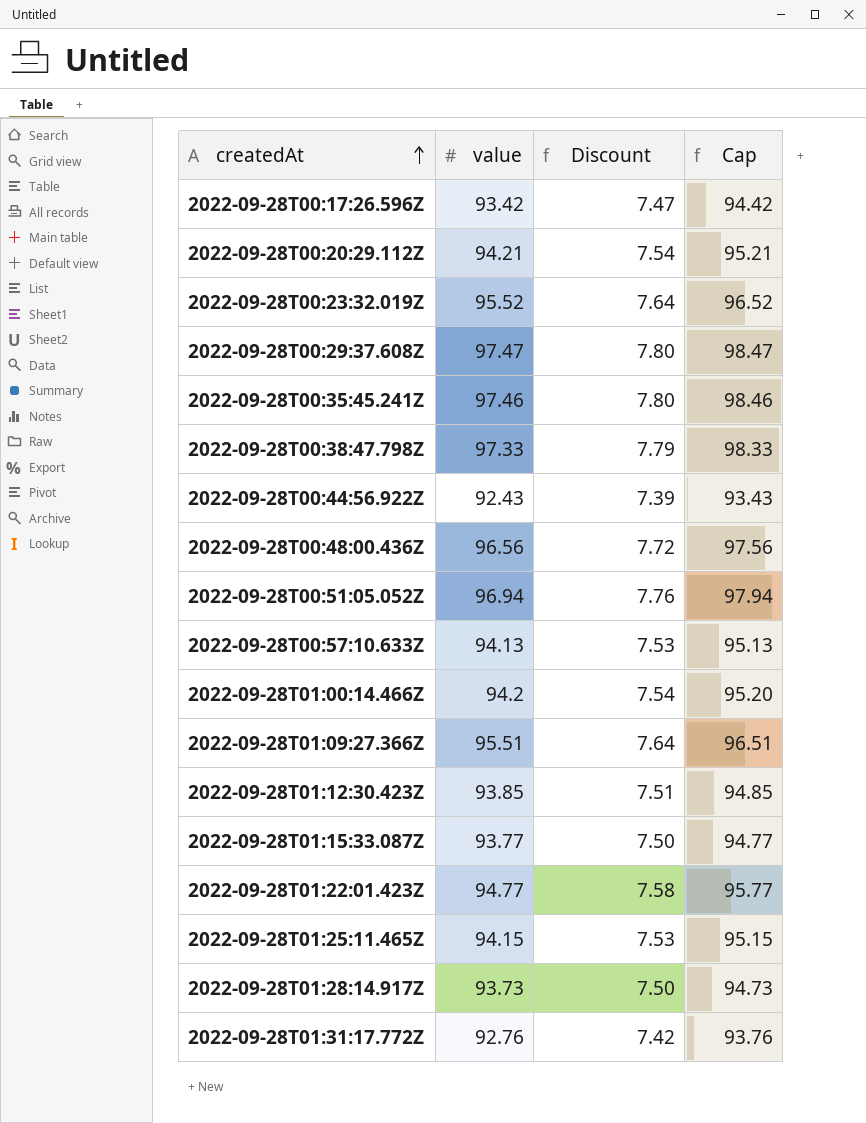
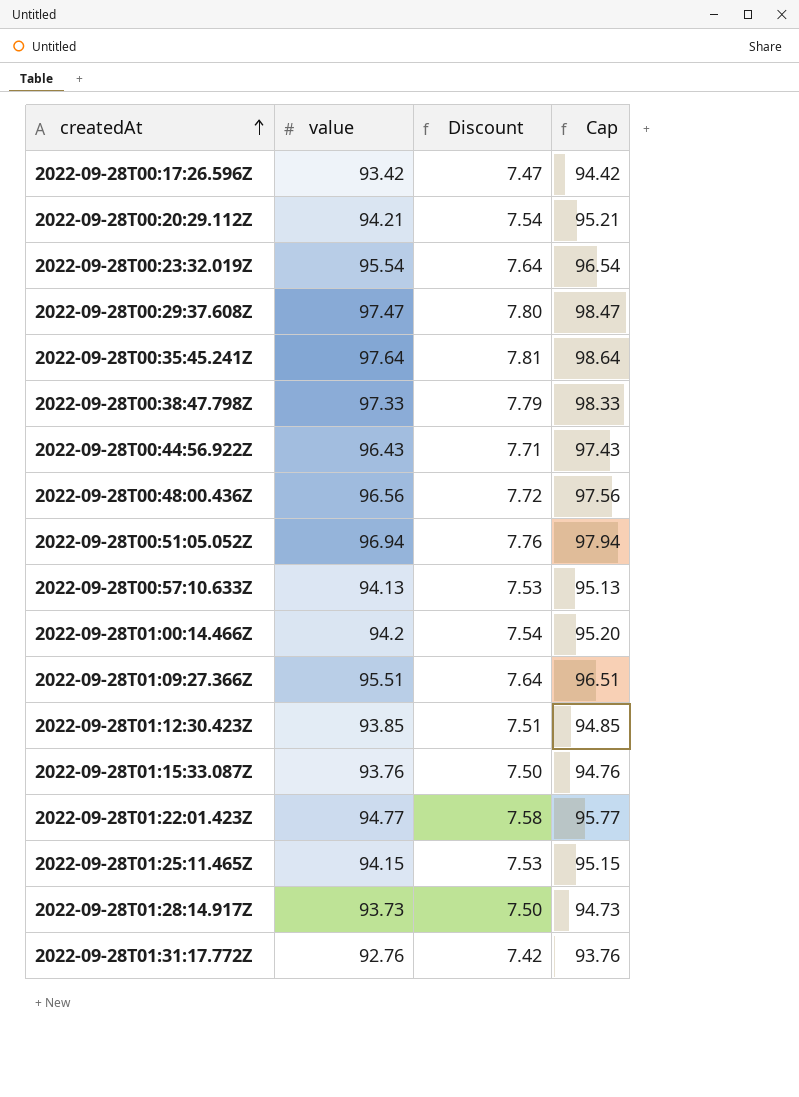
2022-09-28T00:23:32.019Z | value: 95.52 -> 95.54
2022-09-28T00:23:32.019Z | Cap: 96.52 -> 96.54
2022-09-28T00:35:45.241Z | value: 97.46 -> 97.64
2022-09-28T00:35:45.241Z | Discount: 7.80 -> 7.81
2022-09-28T00:35:45.241Z | Cap: 98.46 -> 98.64
2022-09-28T00:44:56.922Z | value: 92.43 -> 96.43
2022-09-28T00:44:56.922Z | Discount: 7.39 -> 7.71
2022-09-28T00:44:56.922Z | Cap: 93.43 -> 97.43
2022-09-28T01:15:33.087Z | value: 93.77 -> 93.76
2022-09-28T01:15:33.087Z | Cap: 94.77 -> 94.76

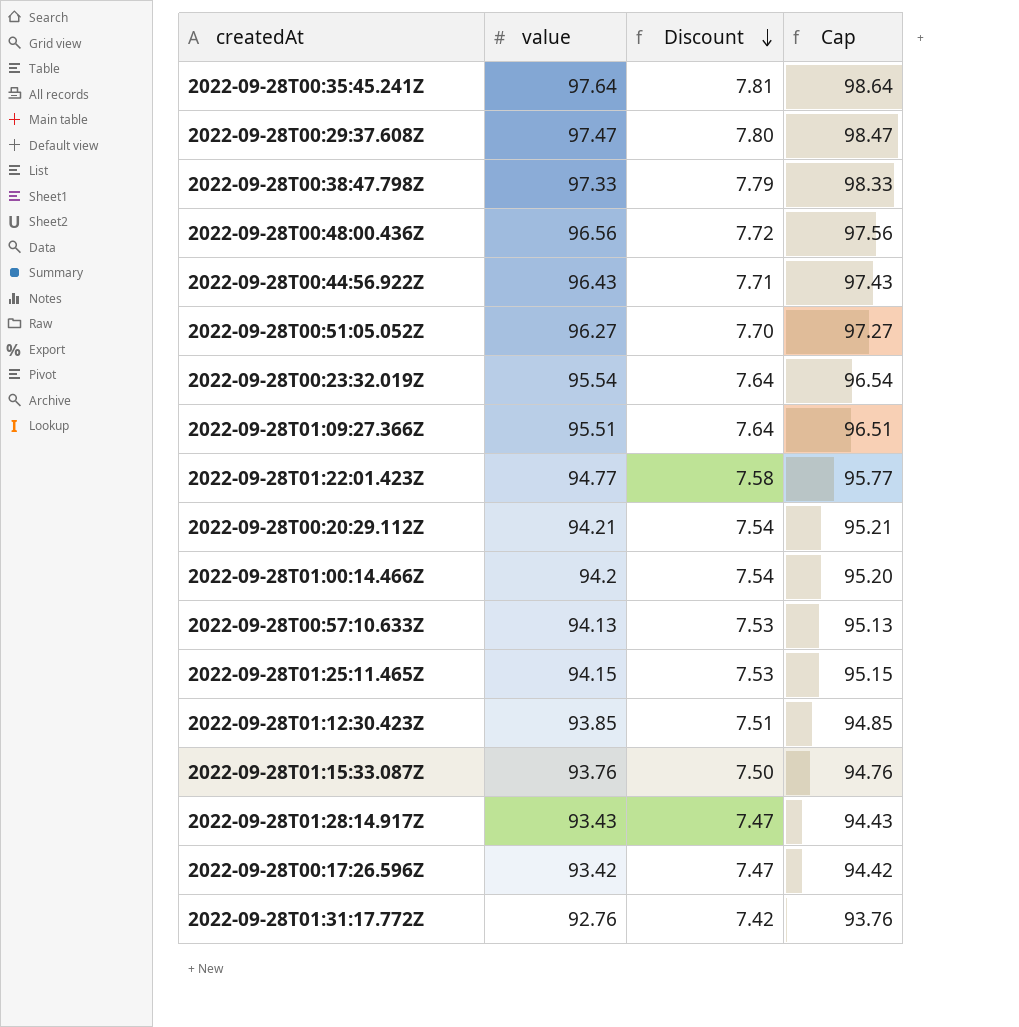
row order: createdAt ascending -> Discount descending
2022-09-28T00:51:05.052Z | value: 96.94 -> 96.27
2022-09-28T00:51:05.052Z | Discount: 7.76 -> 7.70
2022-09-28T00:51:05.052Z | Cap: 97.94 -> 97.27
2022-09-28T01:28:14.917Z | value: 93.73 -> 93.43
2022-09-28T01:28:14.917Z | Discount: 7.50 -> 7.47
2022-09-28T01:28:14.917Z | Cap: 94.73 -> 94.43

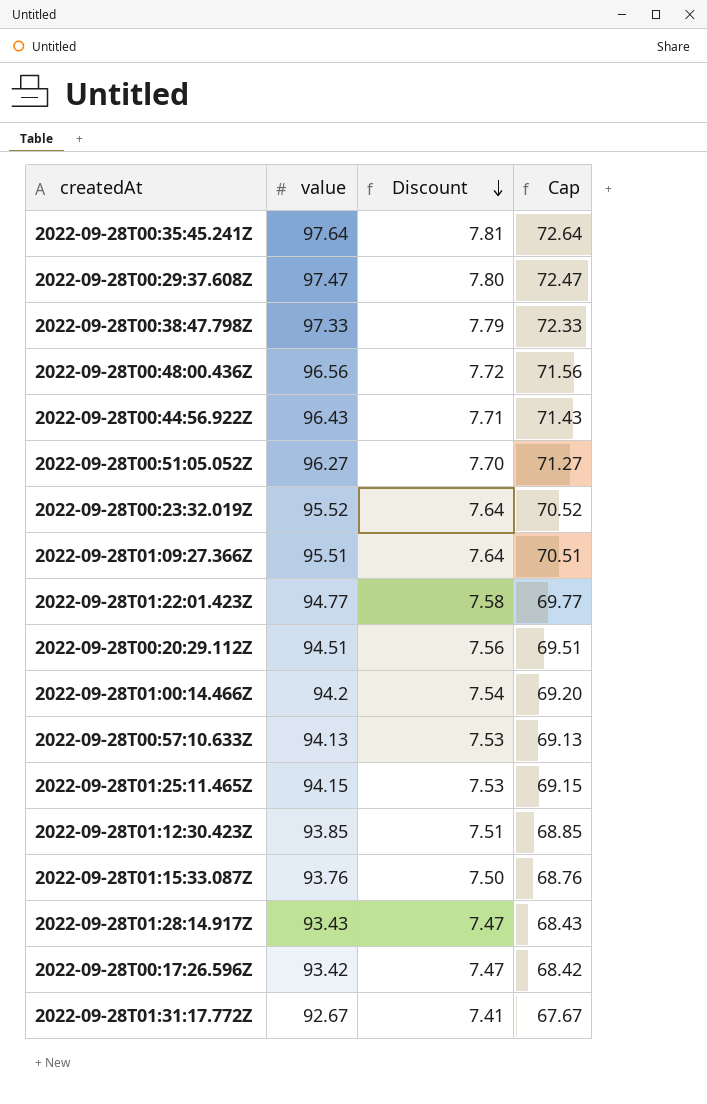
column Cap | formula: [value] + 1 -> [value] - 25
2022-09-28T00:23:32.019Z | value: 95.54 -> 95.52
2022-09-28T00:20:29.112Z | value: 94.21 -> 94.51
2022-09-28T00:20:29.112Z | Discount: 7.54 -> 7.56
2022-09-28T01:31:17.772Z | value: 92.76 -> 92.67
2022-09-28T01:31:17.772Z | Discount: 7.42 -> 7.41

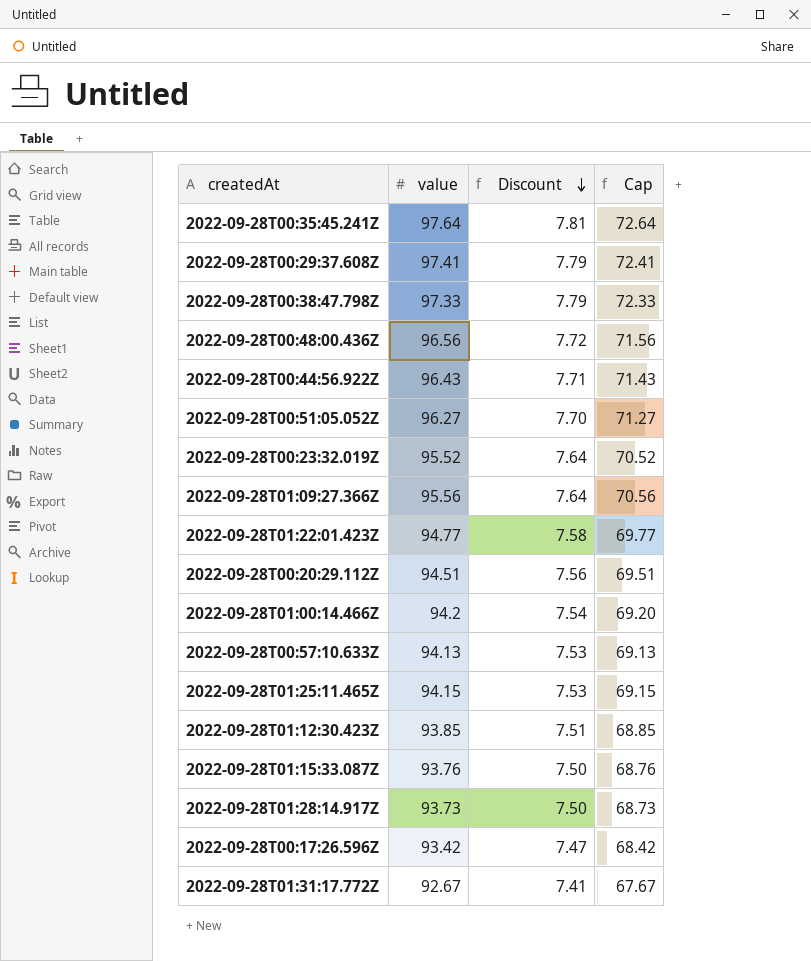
2022-09-28T00:29:37.608Z | value: 97.47 -> 97.41
2022-09-28T00:29:37.608Z | Discount: 7.80 -> 7.79
2022-09-28T00:29:37.608Z | Cap: 72.47 -> 72.41
2022-09-28T01:09:27.366Z | value: 95.51 -> 95.56
2022-09-28T01:09:27.366Z | Cap: 70.51 -> 70.56
2022-09-28T01:28:14.917Z | value: 93.43 -> 93.73
2022-09-28T01:28:14.917Z | Discount: 7.47 -> 7.50
2022-09-28T01:28:14.917Z | Cap: 68.43 -> 68.73

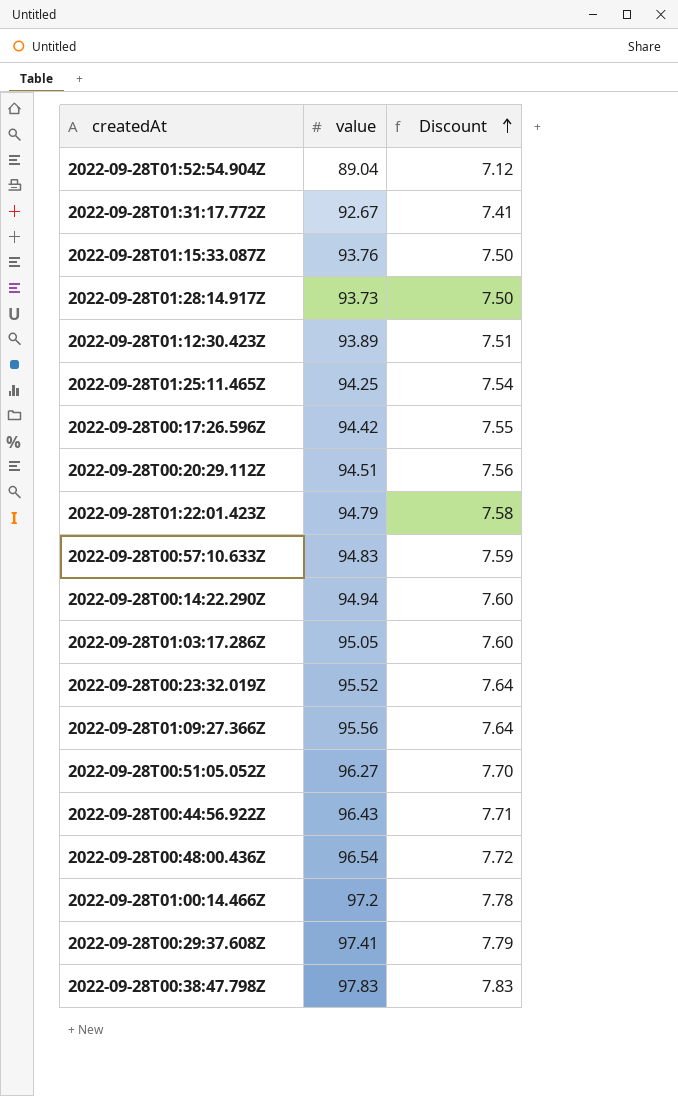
row order: Discount descending -> Discount ascending
column Cap | formula: [value] - 25 -> none
row 2022-09-28T00:35:45.241Z: 97.64 | 7.81 | 72.64 -> none
row 2022-09-28T01:52:54.904Z: none -> 89.04 | 7.12
2022-09-28T01:12:30.423Z | value: 93.85 -> 93.89
2022-09-28T01:25:11.465Z | value: 94.15 -> 94.25
2022-09-28T01:25:11.465Z | Discount: 7.53 -> 7.54
2022-09-28T00:17:26.596Z | value: 93.42 -> 94.42
2022-09-28T00:17:26.596Z | Discount: 7.47 -> 7.55
2022-09-28T01:22:01.423Z | value: 94.77 -> 94.79
2022-09-28T00:57:10.633Z | value: 94.13 -> 94.83
2022-09-28T00:57:10.633Z | Discount: 7.53 -> 7.59
row 2022-09-28T00:14:22.290Z: none -> 94.94 | 7.60
row 2022-09-28T01:03:17.286Z: none -> 95.05 | 7.60
2022-09-28T00:48:00.436Z | value: 96.56 -> 96.54
2022-09-28T01:00:14.466Z | value: 94.2 -> 97.2
2022-09-28T01:00:14.466Z | Discount: 7.54 -> 7.78
2022-09-28T00:38:47.798Z | value: 97.33 -> 97.83
2022-09-28T00:38:47.798Z | Discount: 7.79 -> 7.83

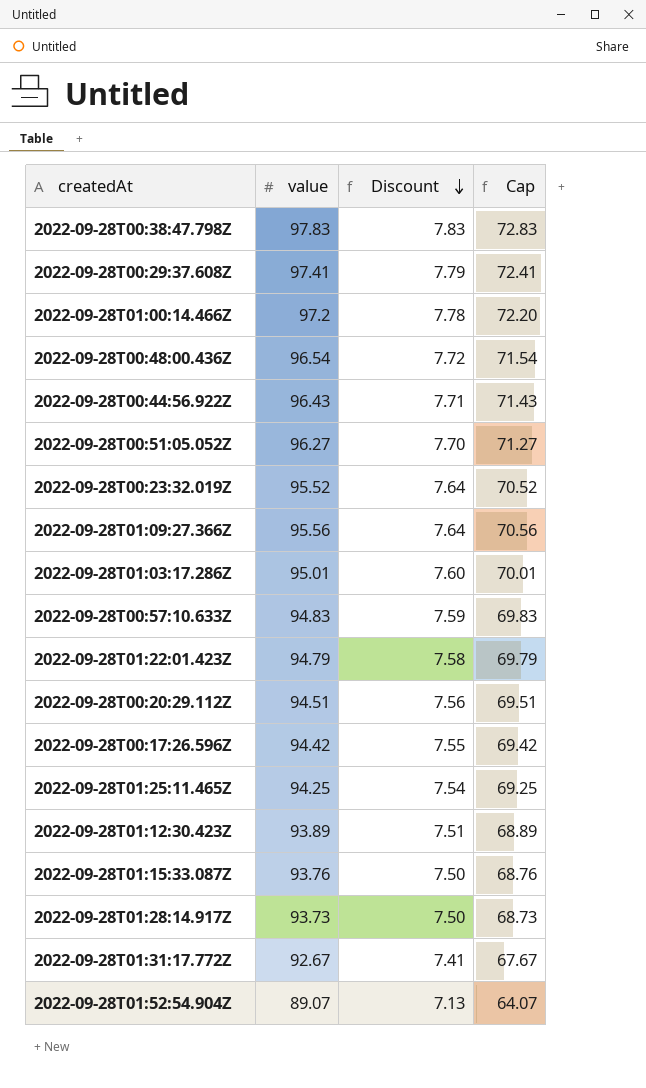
row order: Discount ascending -> Discount descending
column Cap | formula: none -> [value] - 25
row 2022-09-28T00:14:22.290Z: 94.94 | 7.60 -> none
2022-09-28T01:03:17.286Z | value: 95.05 -> 95.01
2022-09-28T01:52:54.904Z | value: 89.04 -> 89.07
2022-09-28T01:52:54.904Z | Discount: 7.12 -> 7.13

